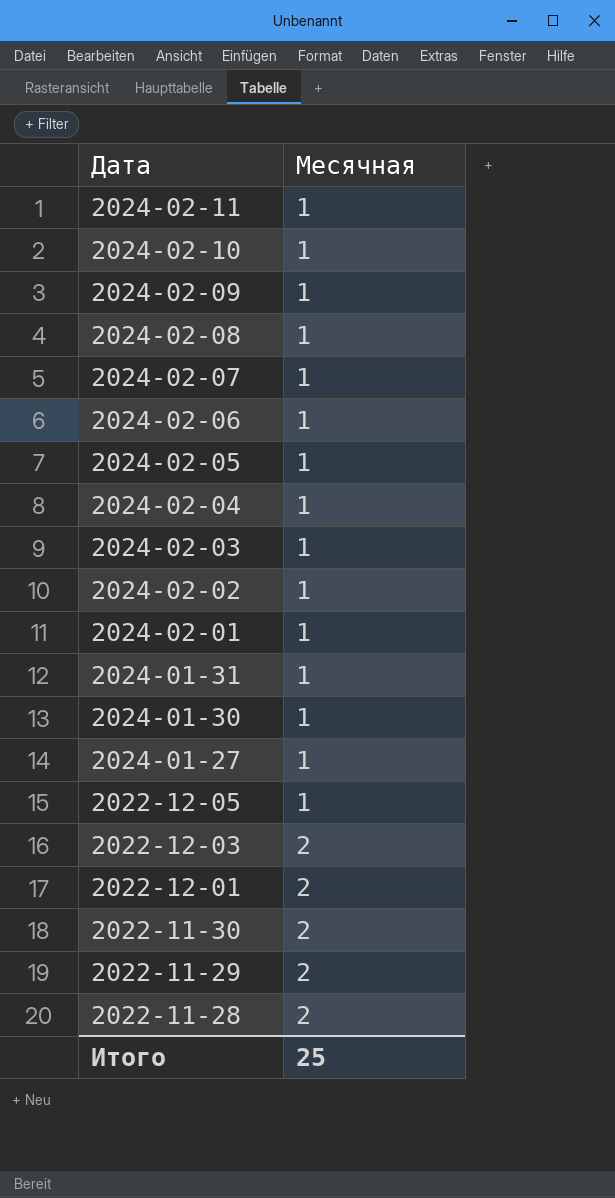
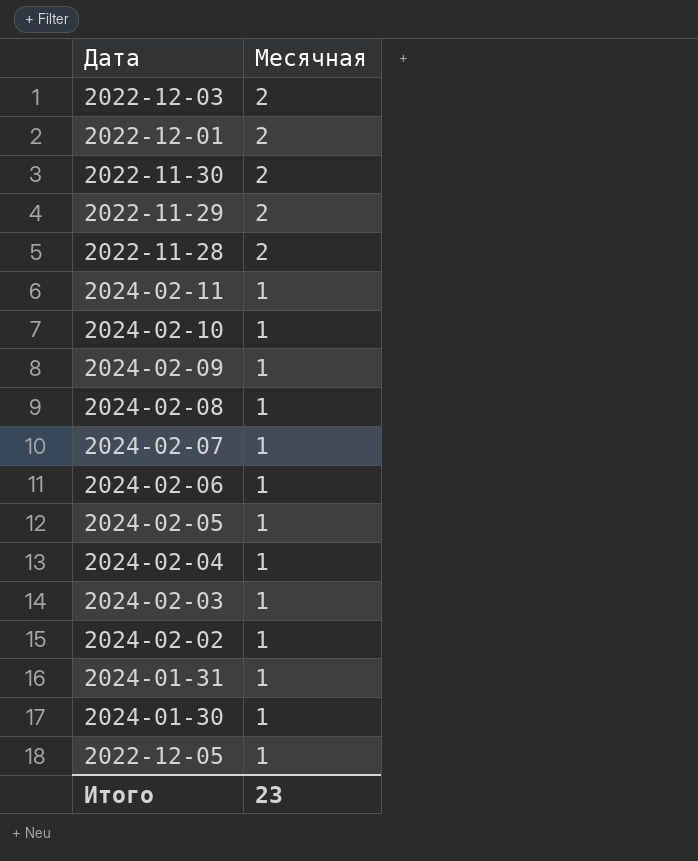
row order: Дата descending -> Месячная descending
row 2024-02-01: 1 -> none
row 2024-01-27: 1 -> none
Итого | Месячная: 25 -> 23

